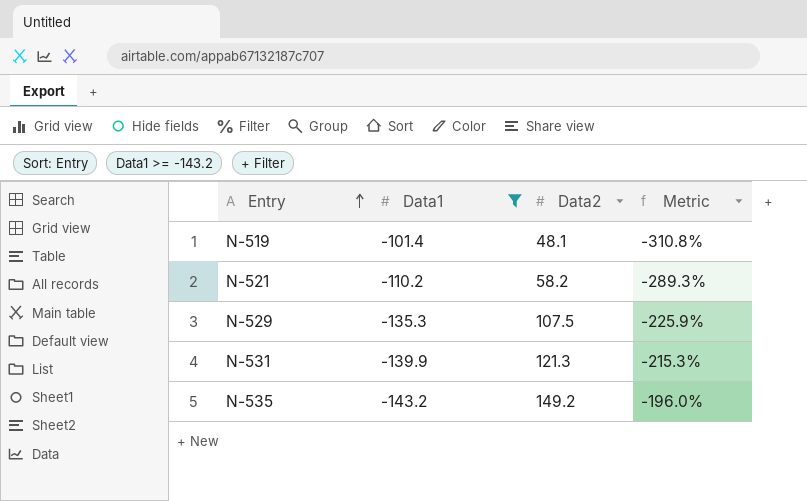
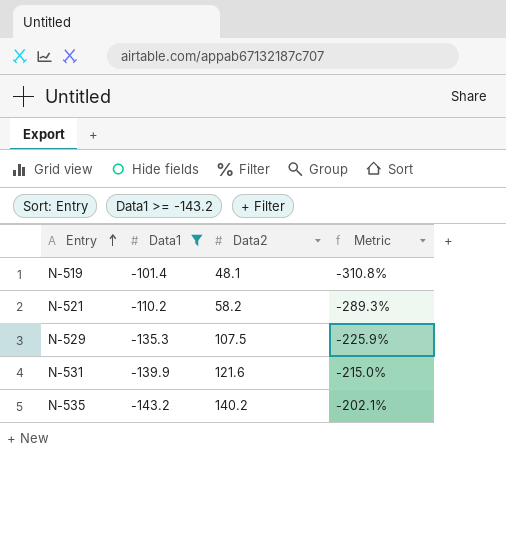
N-531 | Data2: 121.3 -> 121.6
N-531 | Metric: -215.3% -> -215.0%
N-535 | Data2: 149.2 -> 140.2
N-535 | Metric: -196.0% -> -202.1%

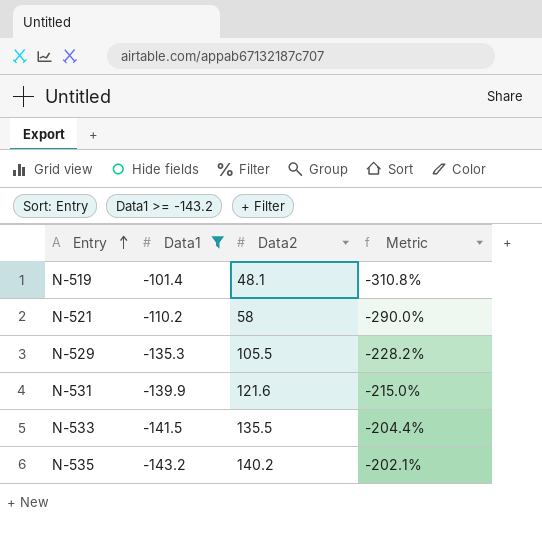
N-521 | Data2: 58.2 -> 58
N-521 | Metric: -289.3% -> -290.0%
N-529 | Data2: 107.5 -> 105.5
N-529 | Metric: -225.9% -> -228.2%
row N-533: none -> -141.5 | 135.5 | -204.4%

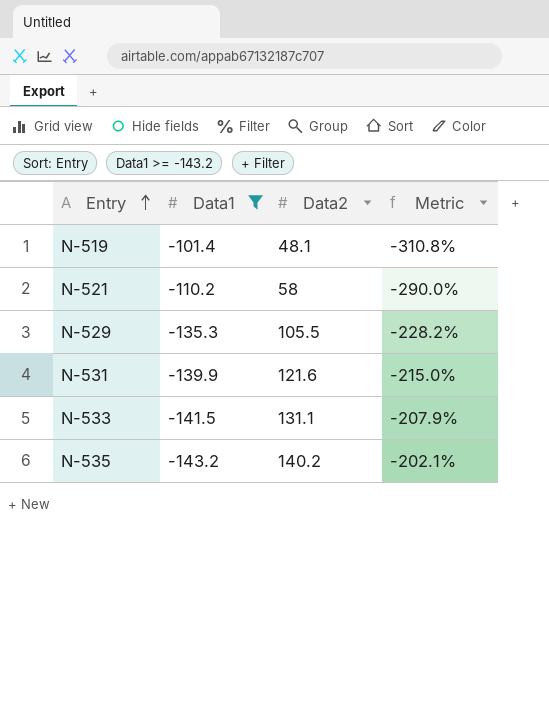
N-533 | Data2: 135.5 -> 131.1
N-533 | Metric: -204.4% -> -207.9%

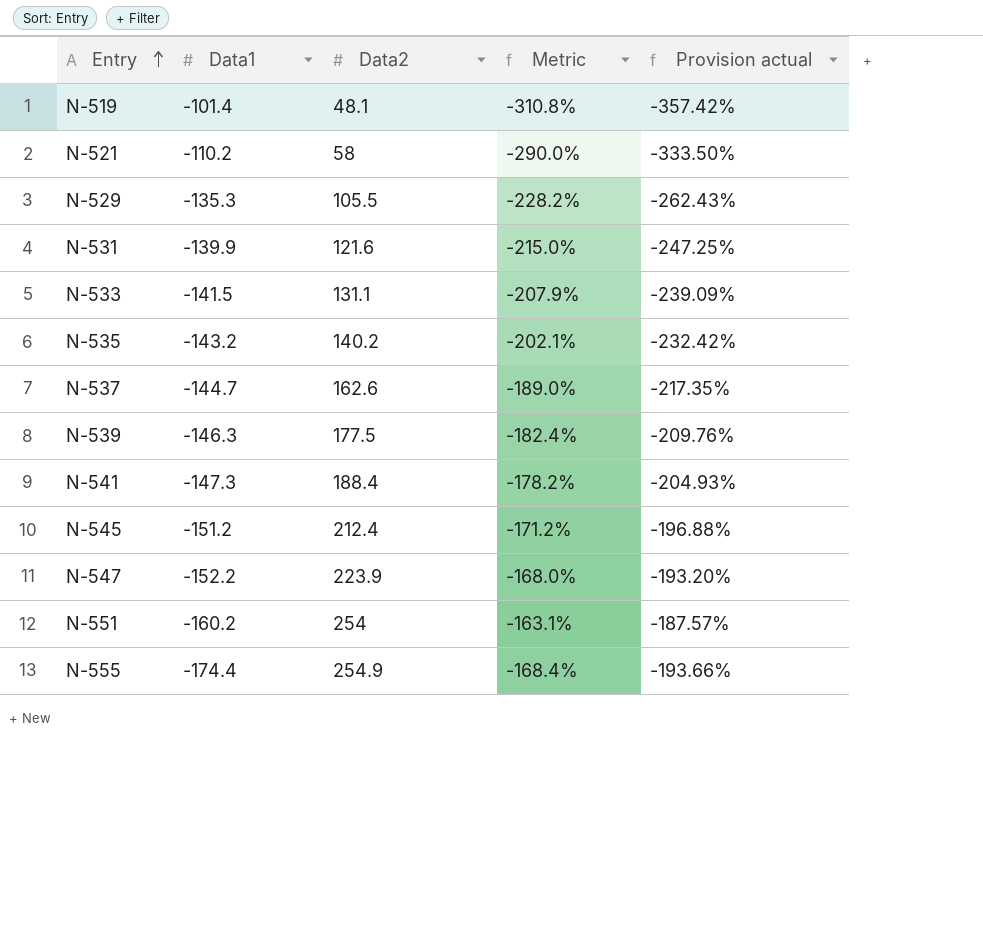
filter: Data1 >= -143.2 -> none
column Provision actual | formula: none -> [Metric] * 1.15

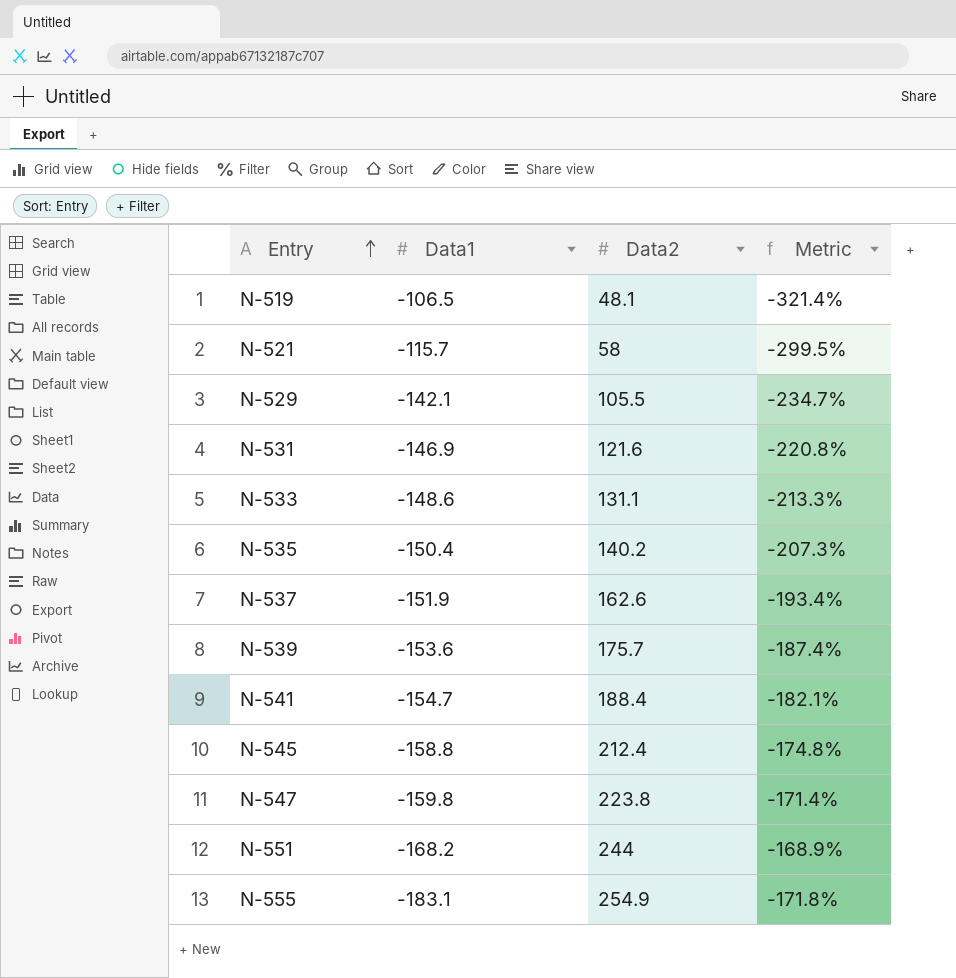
column Provision actual | formula: [Metric] * 1.15 -> none
N-519 | Data1: -101.4 -> -106.5
N-519 | Metric: -310.8% -> -321.4%
N-521 | Data1: -110.2 -> -115.7
N-521 | Metric: -290.0% -> -299.5%
N-529 | Data1: -135.3 -> -142.1
N-529 | Metric: -228.2% -> -234.7%
N-531 | Data1: -139.9 -> -146.9
N-531 | Metric: -215.0% -> -220.8%
N-533 | Data1: -141.5 -> -148.6
N-533 | Metric: -207.9% -> -213.3%
N-535 | Data1: -143.2 -> -150.4
N-535 | Metric: -202.1% -> -207.3%
N-537 | Data1: -144.7 -> -151.9
N-537 | Metric: -189.0% -> -193.4%
N-539 | Data1: -146.3 -> -153.6
N-539 | Data2: 177.5 -> 175.7
N-539 | Metric: -182.4% -> -187.4%
N-541 | Data1: -147.3 -> -154.7
N-541 | Metric: -178.2% -> -182.1%
N-545 | Data1: -151.2 -> -158.8
N-545 | Metric: -171.2% -> -174.8%
N-547 | Data1: -152.2 -> -159.8
N-547 | Data2: 223.9 -> 223.8
N-547 | Metric: -168.0% -> -171.4%
N-551 | Data1: -160.2 -> -168.2
N-551 | Data2: 254 -> 244
N-551 | Metric: -163.1% -> -168.9%
N-555 | Data1: -174.4 -> -183.1
N-555 | Metric: -168.4% -> -171.8%

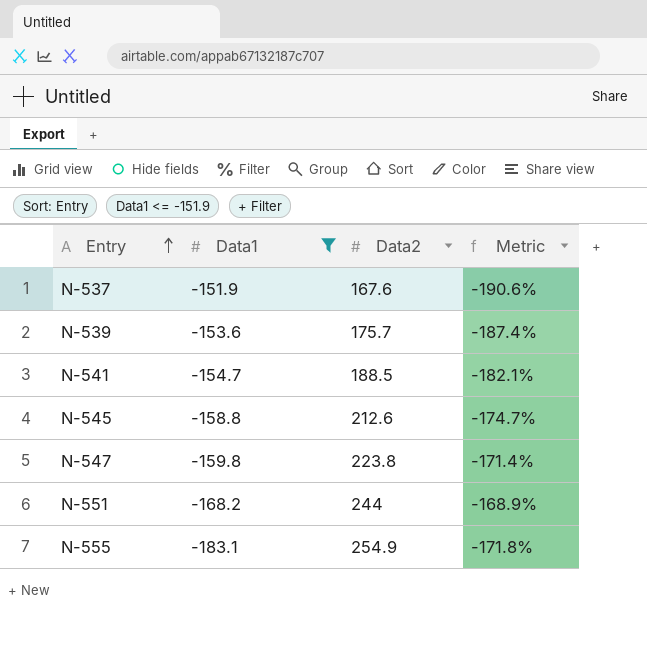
filter: none -> Data1 <= -151.9
N-537 | Data2: 162.6 -> 167.6
N-537 | Metric: -193.4% -> -190.6%
N-541 | Data2: 188.4 -> 188.5
N-545 | Data2: 212.4 -> 212.6
N-545 | Metric: -174.8% -> -174.7%

